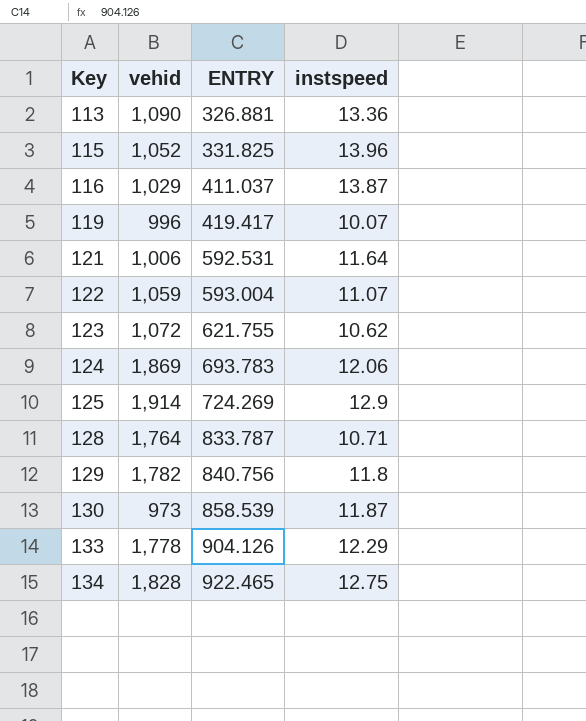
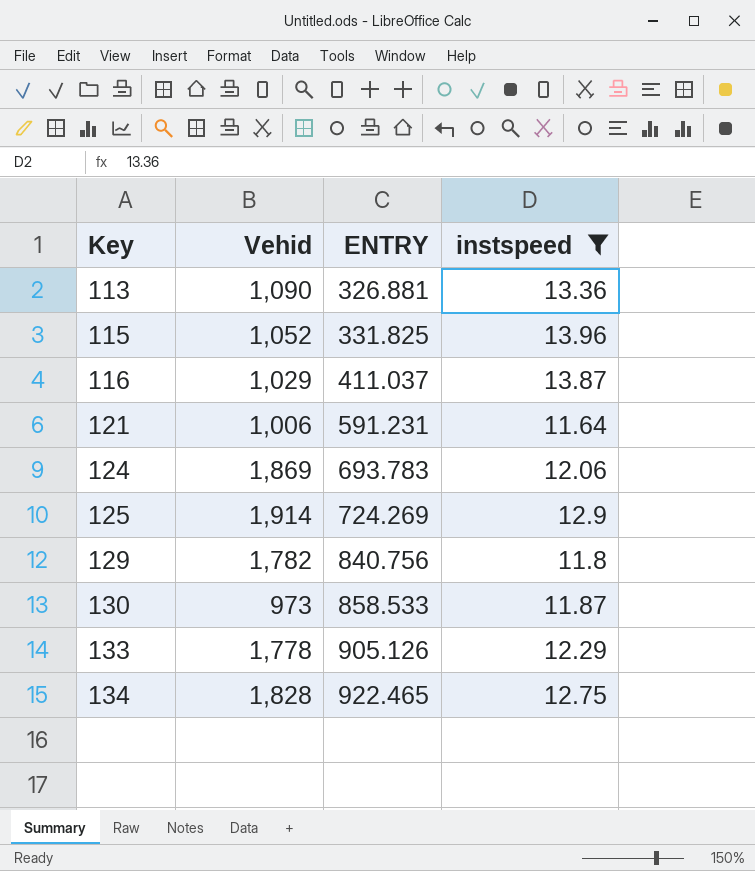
filter: none -> instspeed >= 11.64
column name: vehid -> Vehid
121 | ENTRY: 592.531 -> 591.231
130 | ENTRY: 858.539 -> 858.533
133 | ENTRY: 904.126 -> 905.126

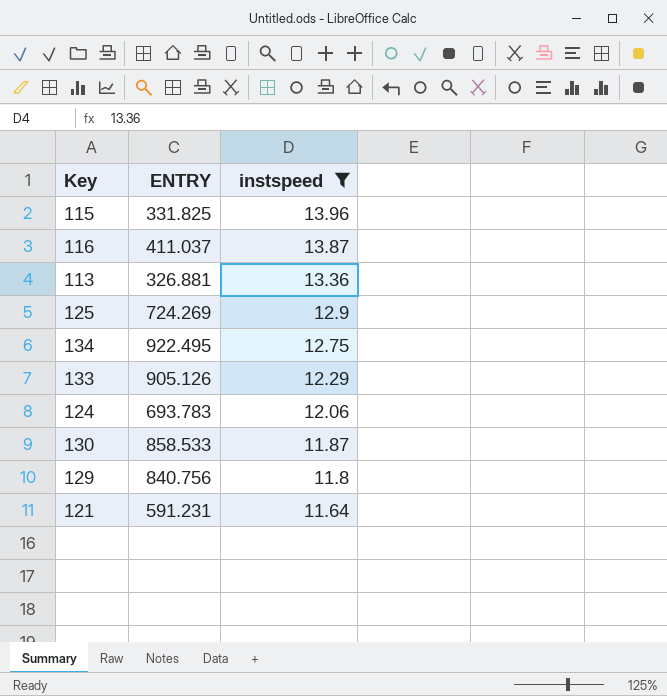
row order: Key ascending -> instspeed descending
column Vehid | position: 2 -> none
134 | ENTRY: 922.465 -> 922.495

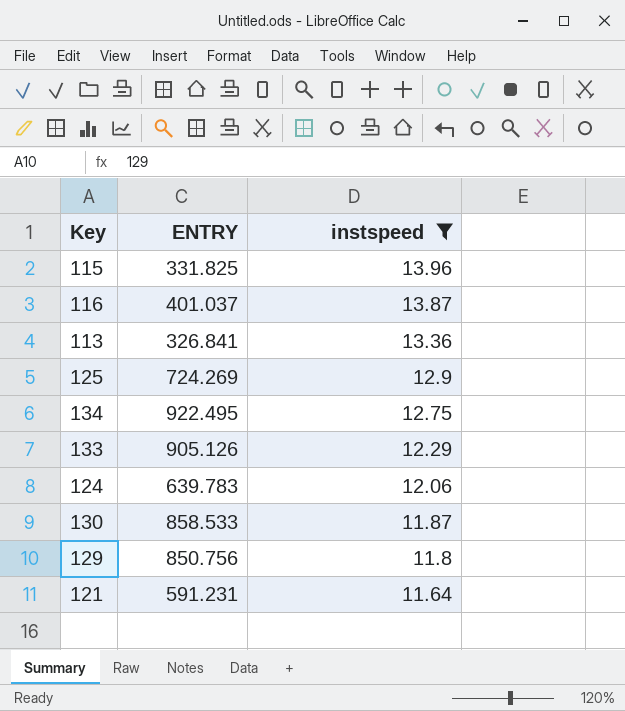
116 | ENTRY: 411.037 -> 401.037
113 | ENTRY: 326.881 -> 326.841
124 | ENTRY: 693.783 -> 639.783
129 | ENTRY: 840.756 -> 850.756

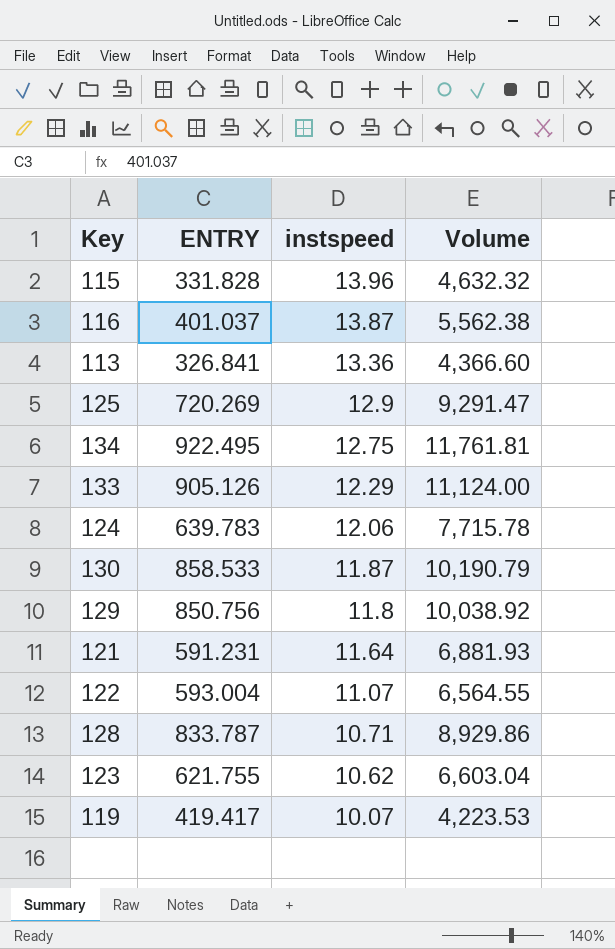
filter: instspeed >= 11.64 -> none
column Volume | formula: none -> [ENTRY] * [instspeed]
115 | ENTRY: 331.825 -> 331.828
125 | ENTRY: 724.269 -> 720.269

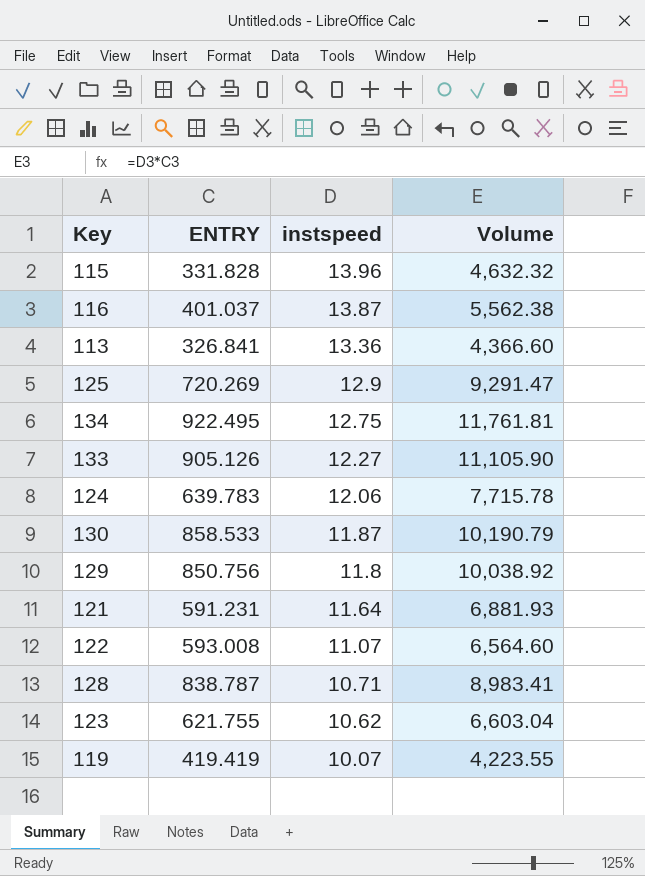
133 | instspeed: 12.29 -> 12.27
133 | Volume: 11,124.00 -> 11,105.90
122 | ENTRY: 593.004 -> 593.008
122 | Volume: 6,564.55 -> 6,564.60
128 | ENTRY: 833.787 -> 838.787
128 | Volume: 8,929.86 -> 8,983.41
119 | ENTRY: 419.417 -> 419.419
119 | Volume: 4,223.53 -> 4,223.55

